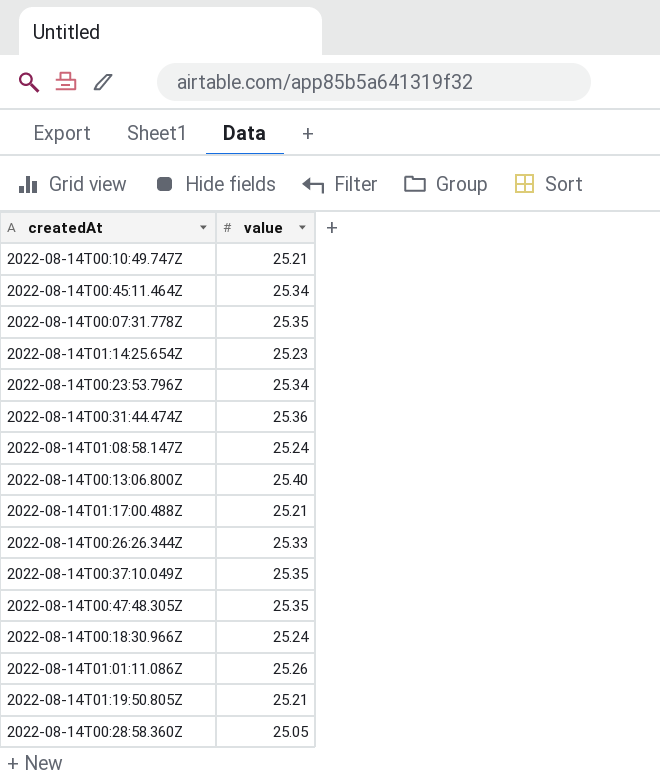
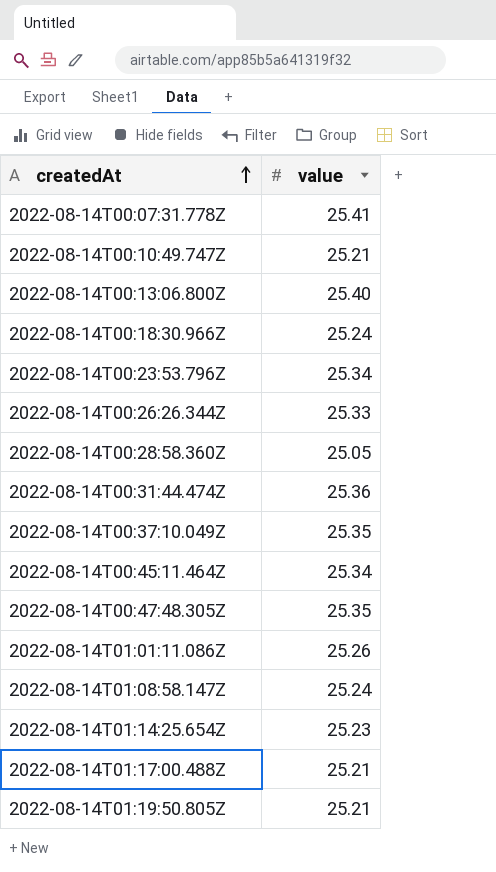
row order: none -> createdAt ascending
2022-08-14T00:07:31.778Z | value: 25.35 -> 25.41

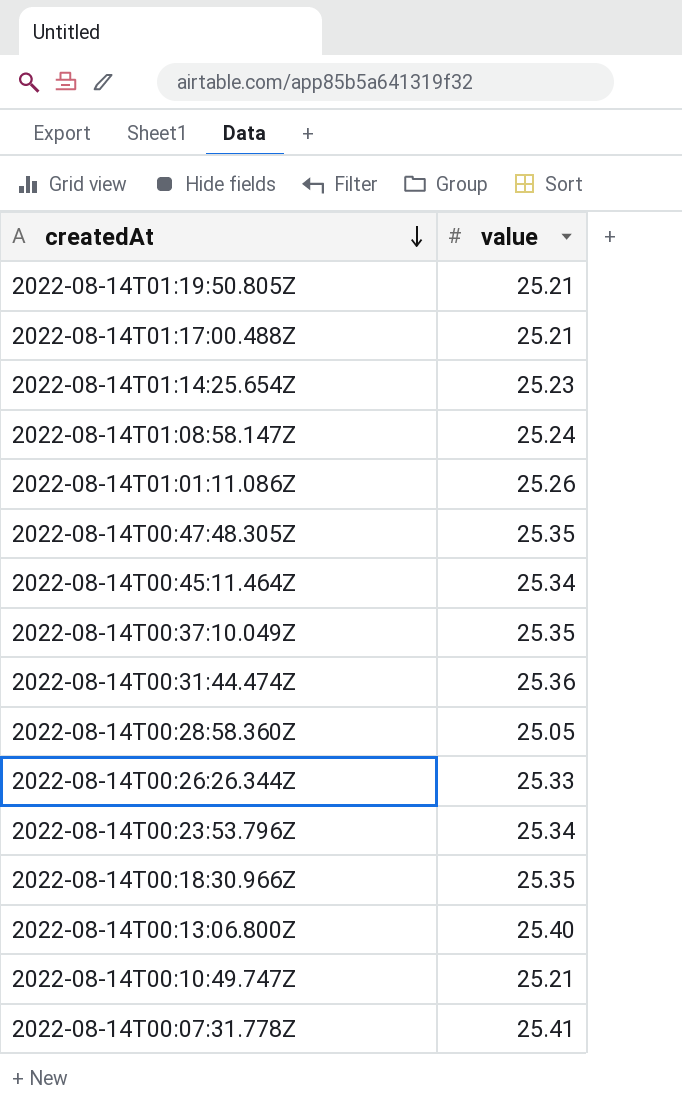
row order: createdAt ascending -> createdAt descending
2022-08-14T00:18:30.966Z | value: 25.24 -> 25.35

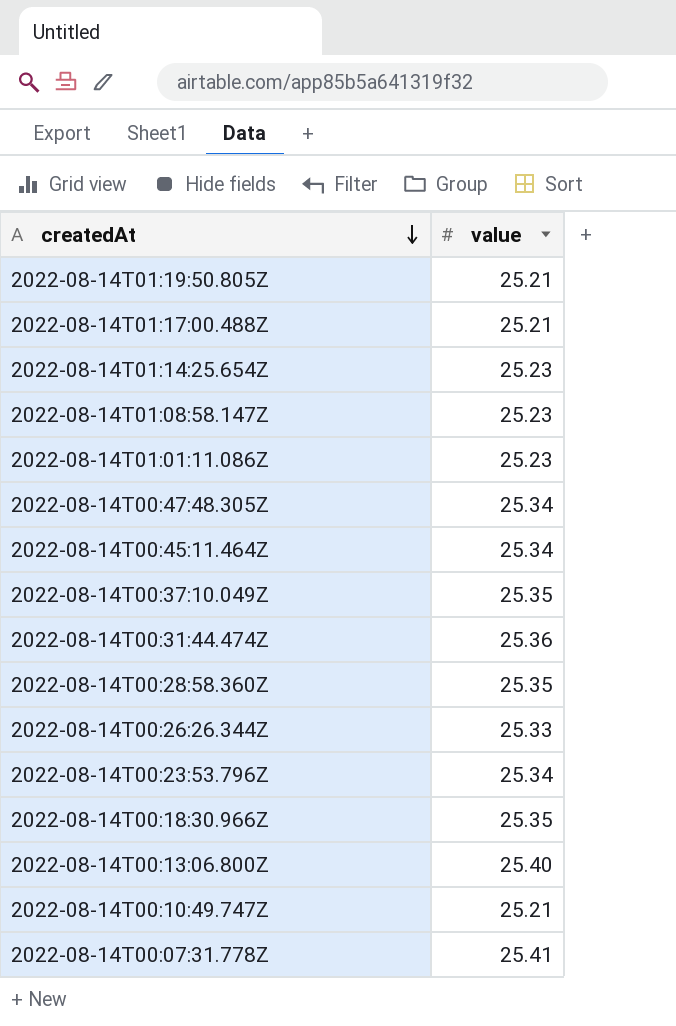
2022-08-14T01:08:58.147Z | value: 25.24 -> 25.23
2022-08-14T01:01:11.086Z | value: 25.26 -> 25.23
2022-08-14T00:47:48.305Z | value: 25.35 -> 25.34
2022-08-14T00:28:58.360Z | value: 25.05 -> 25.35

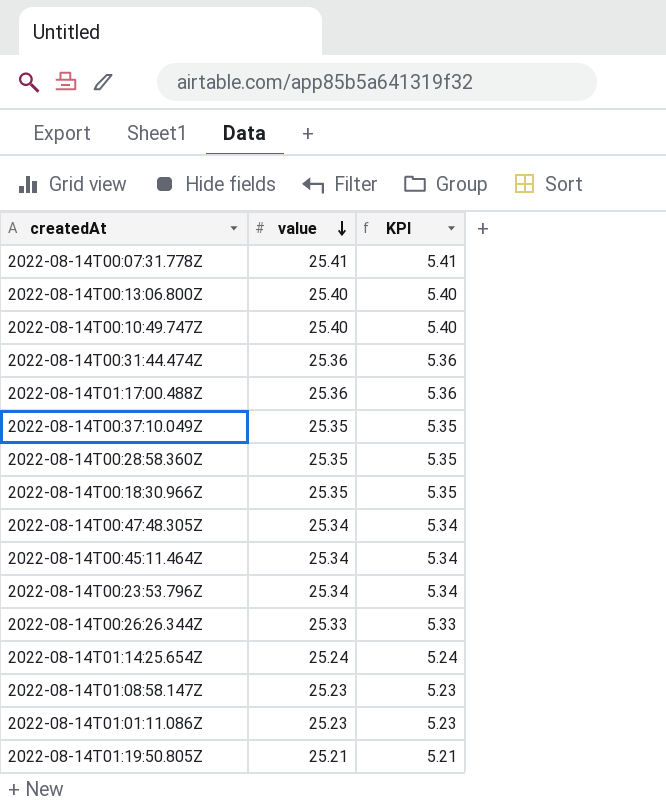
row order: createdAt descending -> value descending
column KPI | formula: none -> [value] - 20
2022-08-14T00:10:49.747Z | value: 25.21 -> 25.40
2022-08-14T01:17:00.488Z | value: 25.21 -> 25.36
2022-08-14T01:14:25.654Z | value: 25.23 -> 25.24

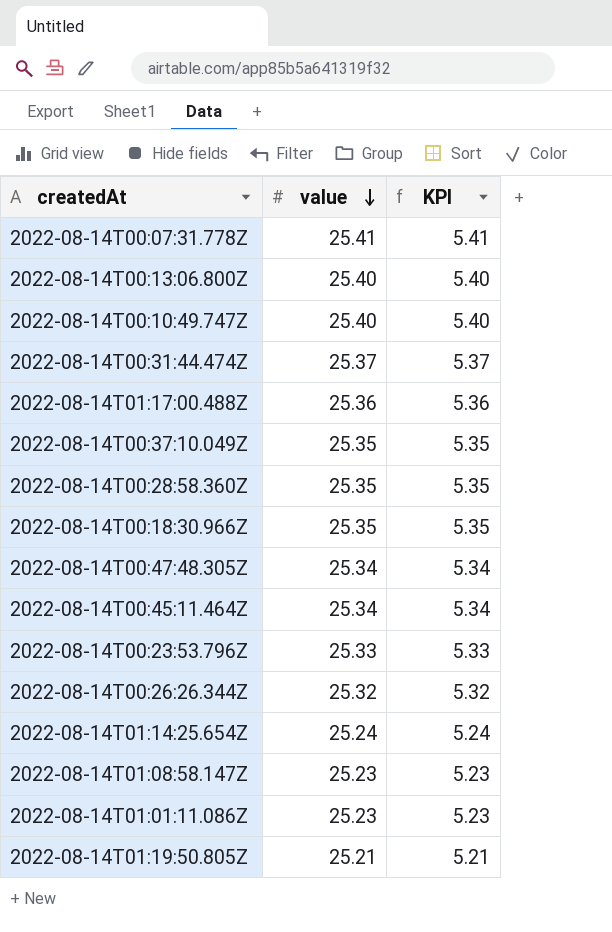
2022-08-14T00:31:44.474Z | value: 25.36 -> 25.37
2022-08-14T00:31:44.474Z | KPI: 5.36 -> 5.37
2022-08-14T00:23:53.796Z | value: 25.34 -> 25.33
2022-08-14T00:23:53.796Z | KPI: 5.34 -> 5.33
2022-08-14T00:26:26.344Z | value: 25.33 -> 25.32
2022-08-14T00:26:26.344Z | KPI: 5.33 -> 5.32

